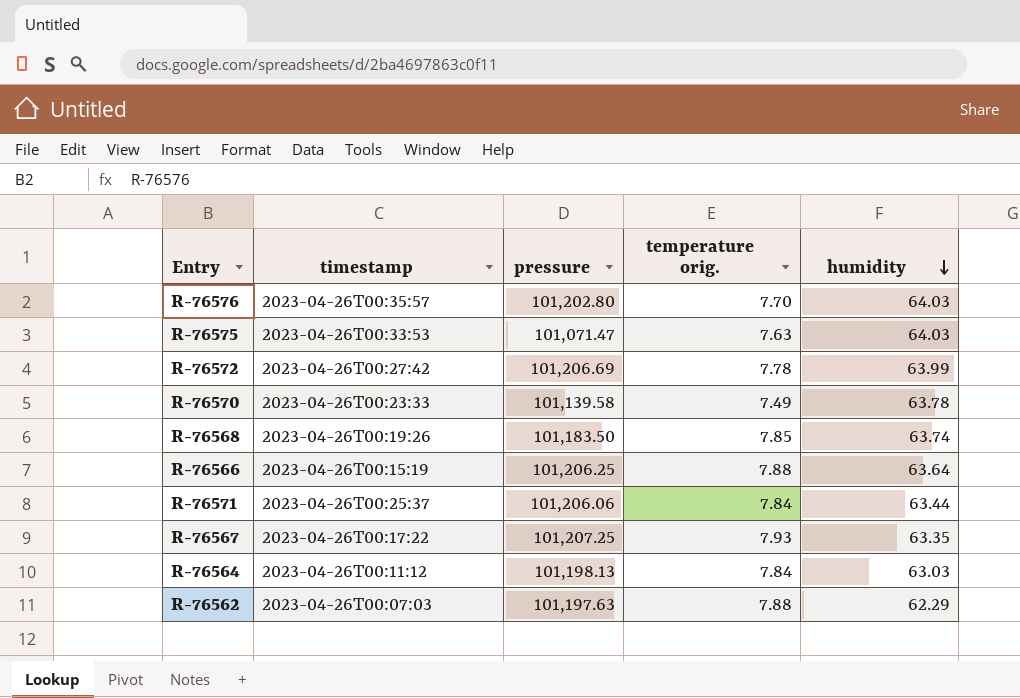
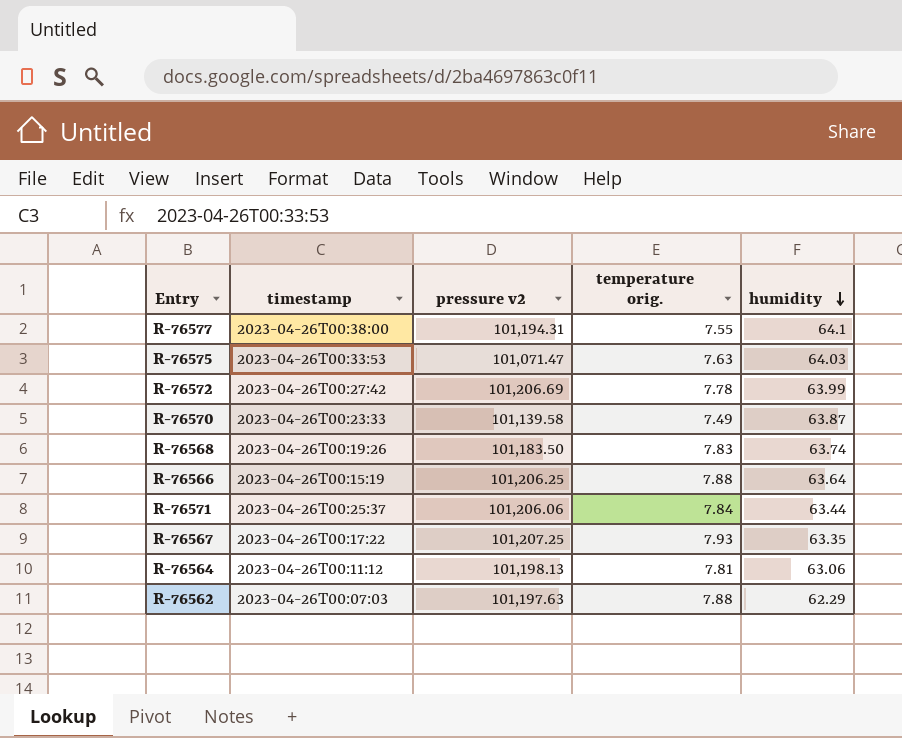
column name: pressure -> pressure v2
row R-76576: 2023-04-26T00:35:57 | 101,202.80 | 7.70 | 64.03 -> none
row R-76577: none -> 2023-04-26T00:38:00 | 101,194.31 | 7.55 | 64.1
R-76570 | humidity: 63.78 -> 63.87
R-76568 | temperature orig.: 7.85 -> 7.83
R-76564 | temperature orig.: 7.84 -> 7.81
R-76564 | humidity: 63.03 -> 63.06

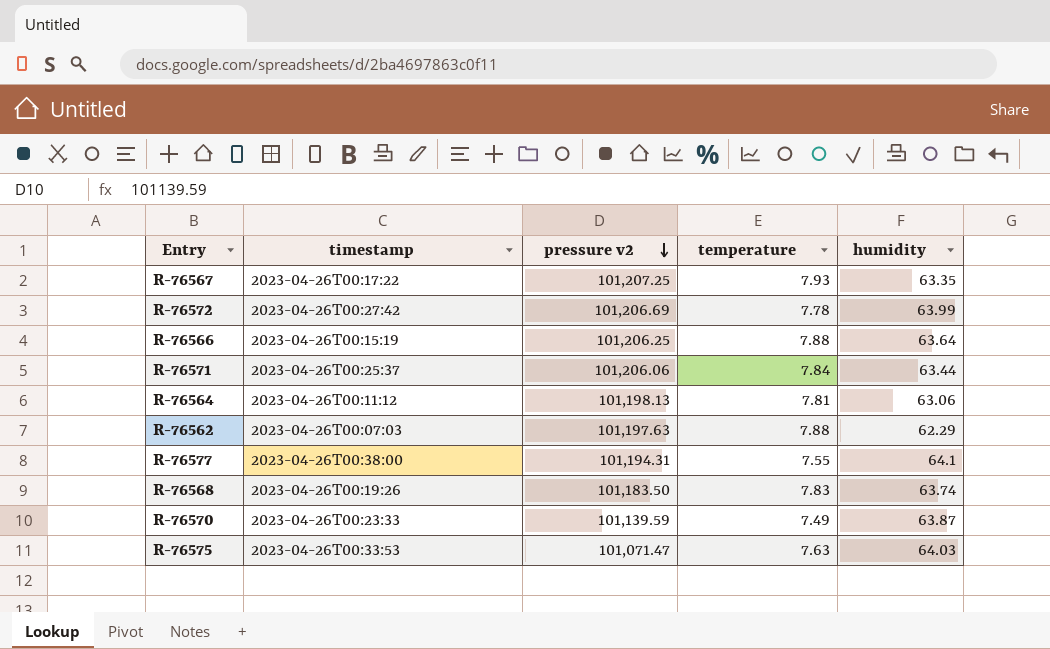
row order: humidity descending -> pressure v2 descending
column name: temperature orig. -> temperature
R-76570 | pressure v2: 101,139.58 -> 101,139.59

